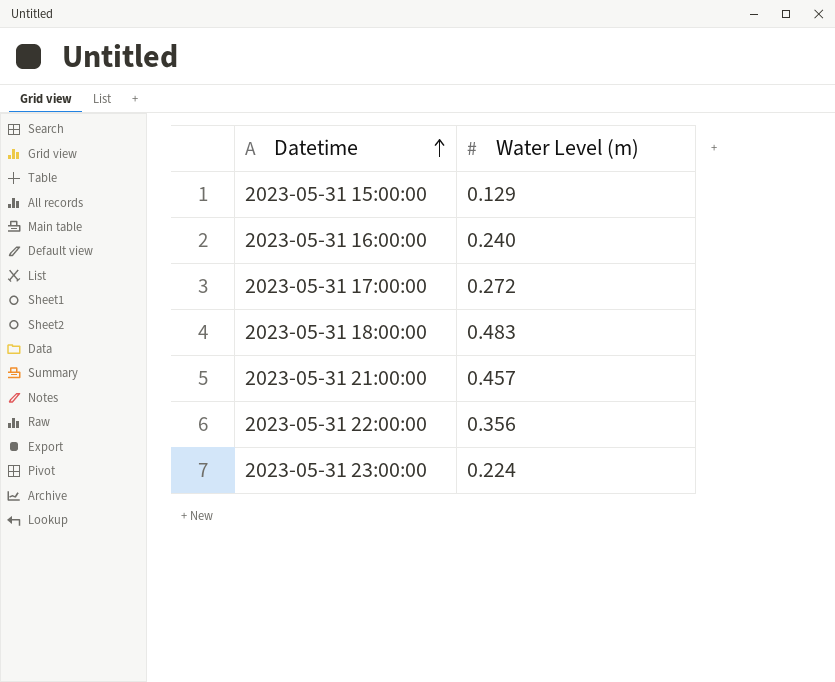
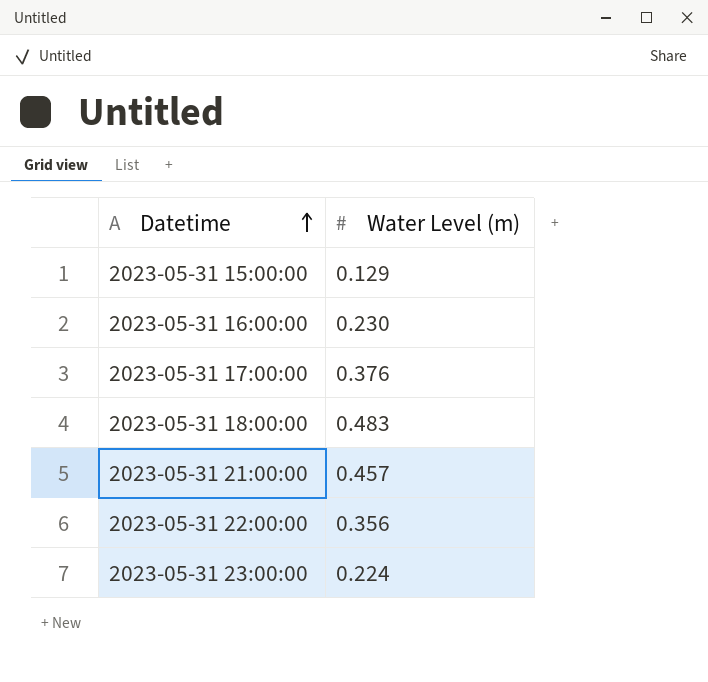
2023-05-31 16:00:00 | Water Level (m): 0.240 -> 0.230
2023-05-31 17:00:00 | Water Level (m): 0.272 -> 0.376

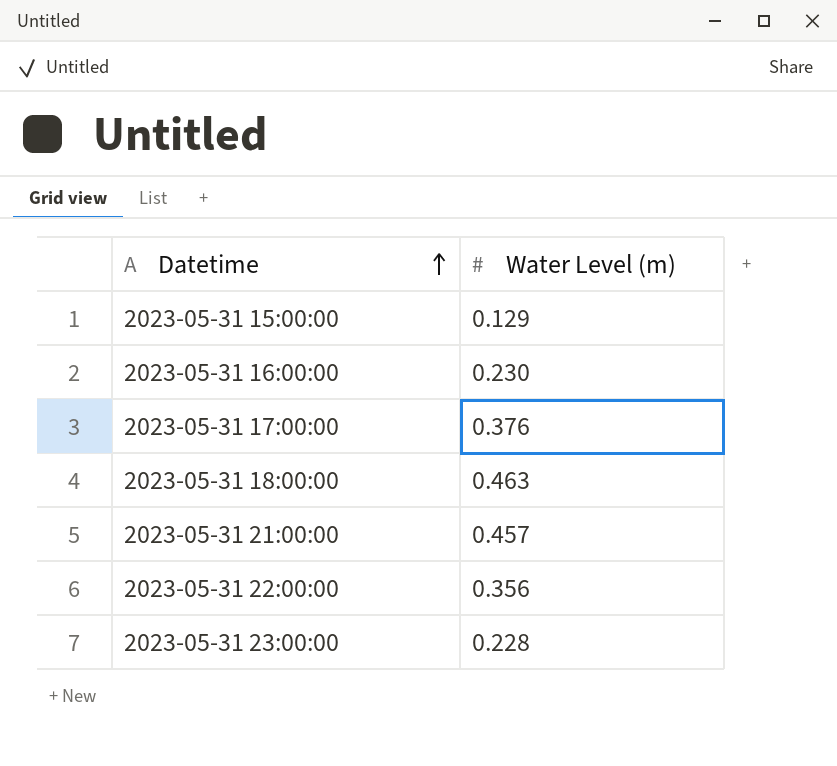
2023-05-31 18:00:00 | Water Level (m): 0.483 -> 0.463
2023-05-31 23:00:00 | Water Level (m): 0.224 -> 0.228

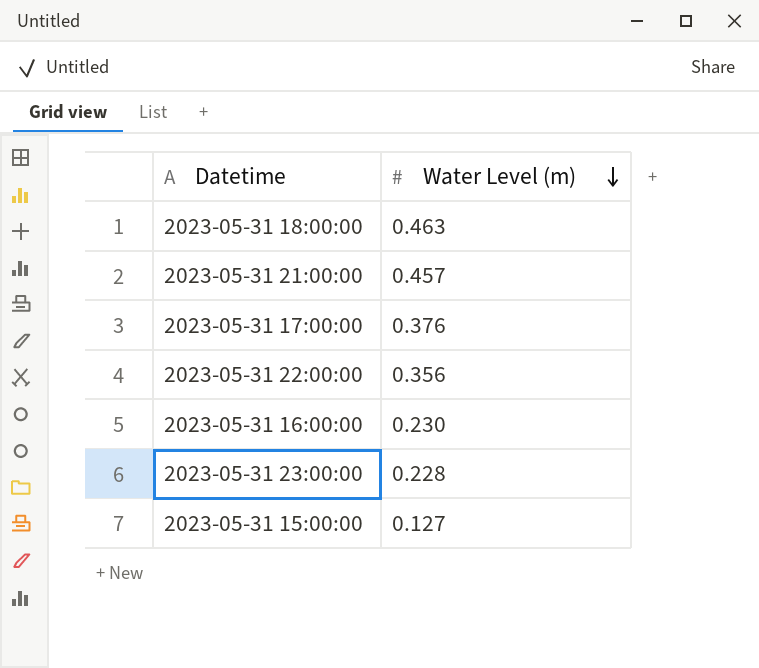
row order: Datetime ascending -> Water Level (m) descending
2023-05-31 15:00:00 | Water Level (m): 0.129 -> 0.127

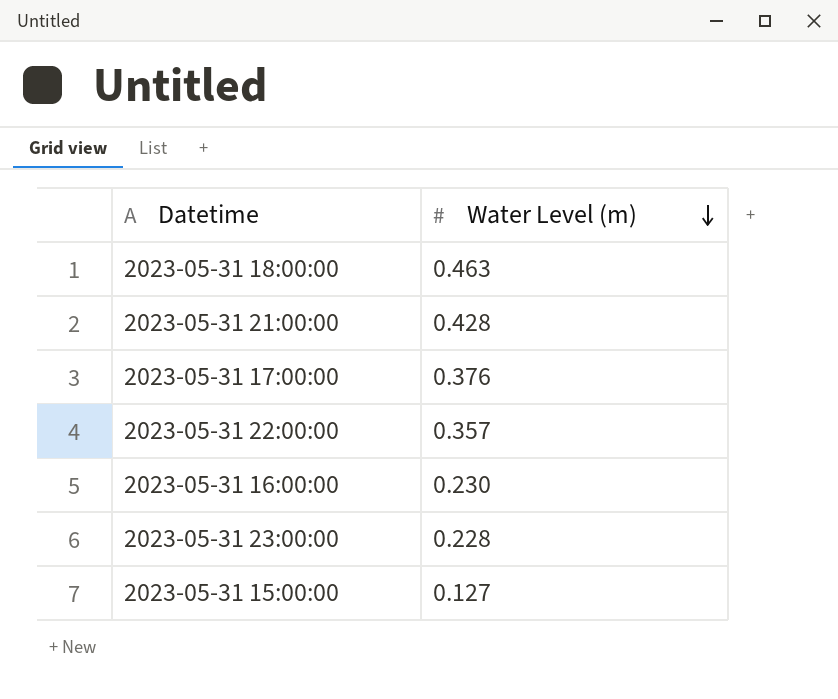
2023-05-31 21:00:00 | Water Level (m): 0.457 -> 0.428
2023-05-31 22:00:00 | Water Level (m): 0.356 -> 0.357

